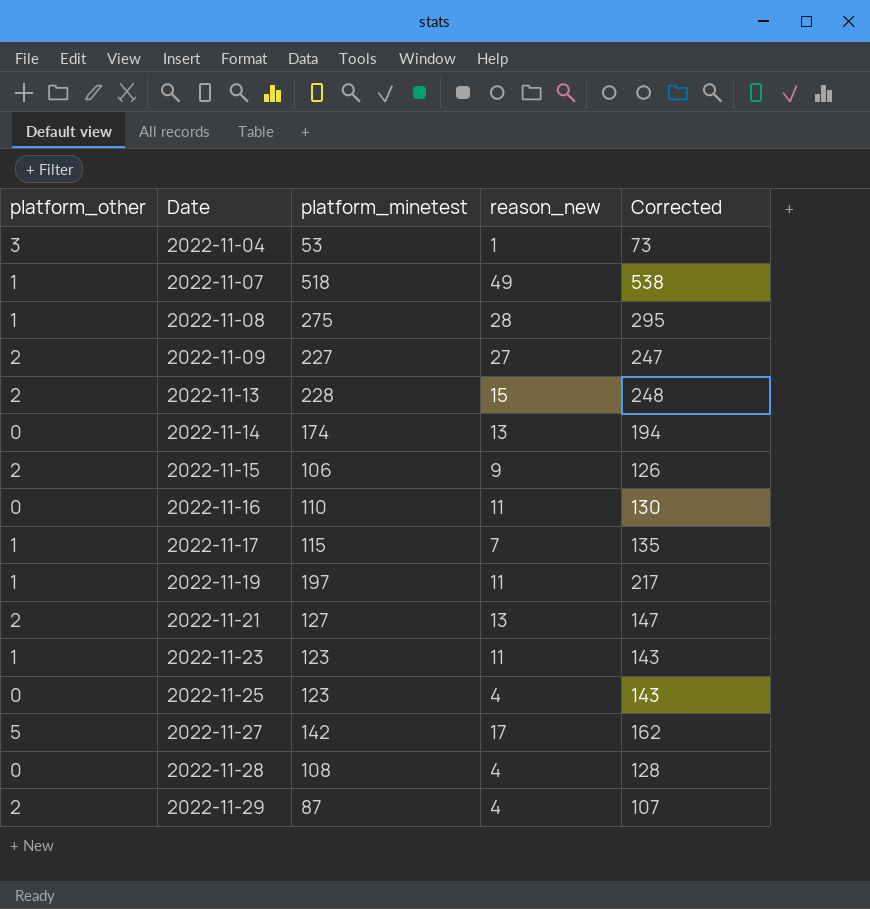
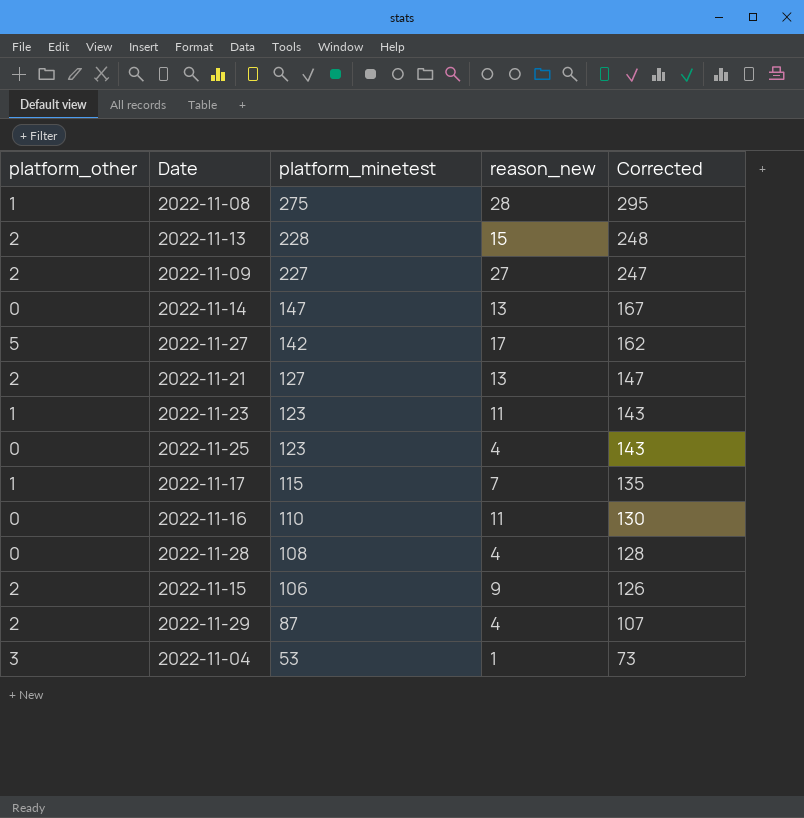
row order: Date ascending -> platform_minetest descending
row 2022-11-07: 1 | 518 | 49 | 538 -> none
row 2022-11-19: 1 | 197 | 11 | 217 -> none
2022-11-14 | platform_minetest: 174 -> 147
2022-11-14 | Corrected: 194 -> 167

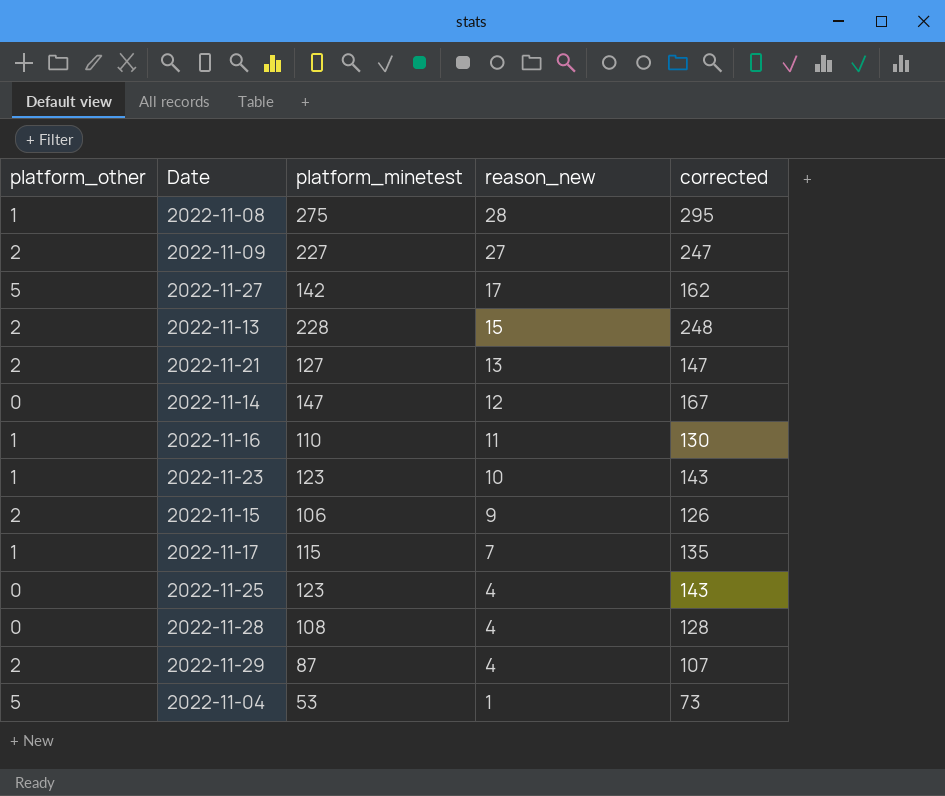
row order: platform_minetest descending -> reason_new descending
column name: Corrected -> corrected
2022-11-14 | reason_new: 13 -> 12
2022-11-16 | platform_other: 0 -> 1
2022-11-23 | reason_new: 11 -> 10
2022-11-04 | platform_other: 3 -> 5

